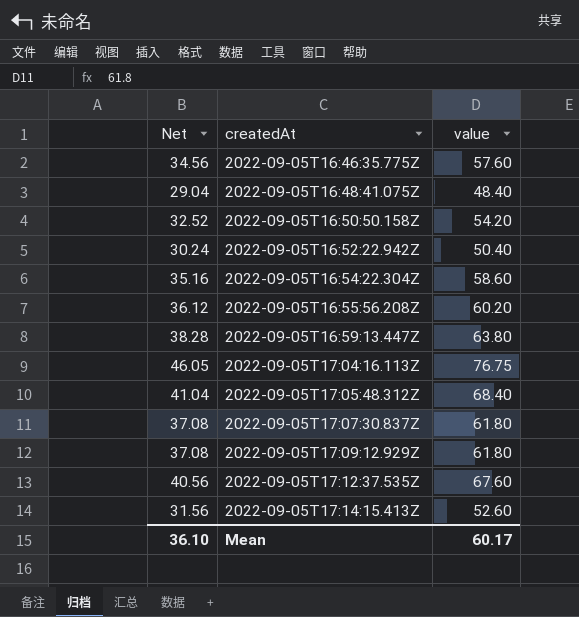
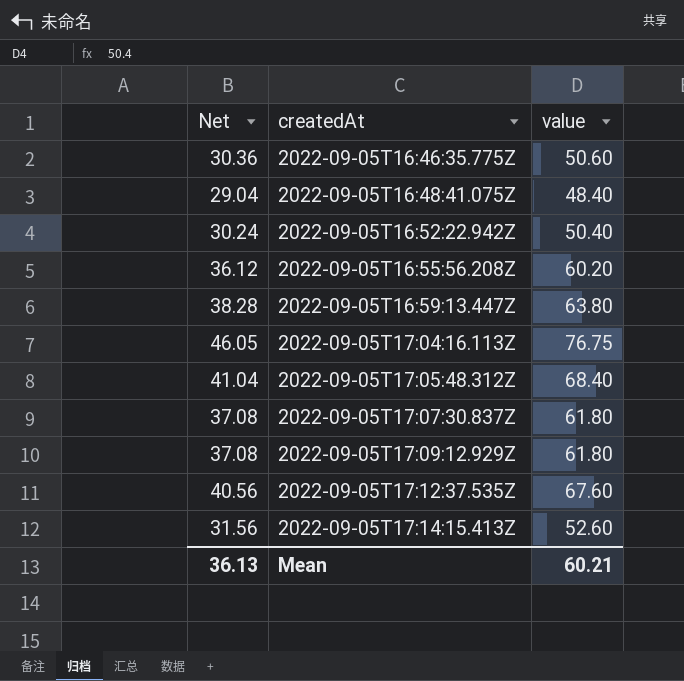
row 2022-09-05T16:50:50.158Z: 32.52 | 54.20 -> none
row 2022-09-05T16:54:22.304Z: 35.16 | 58.60 -> none
2022-09-05T16:46:35.775Z | Net: 34.56 -> 30.36
2022-09-05T16:46:35.775Z | value: 57.60 -> 50.60
Mean | Net: 36.10 -> 36.13
Mean | value: 60.17 -> 60.21

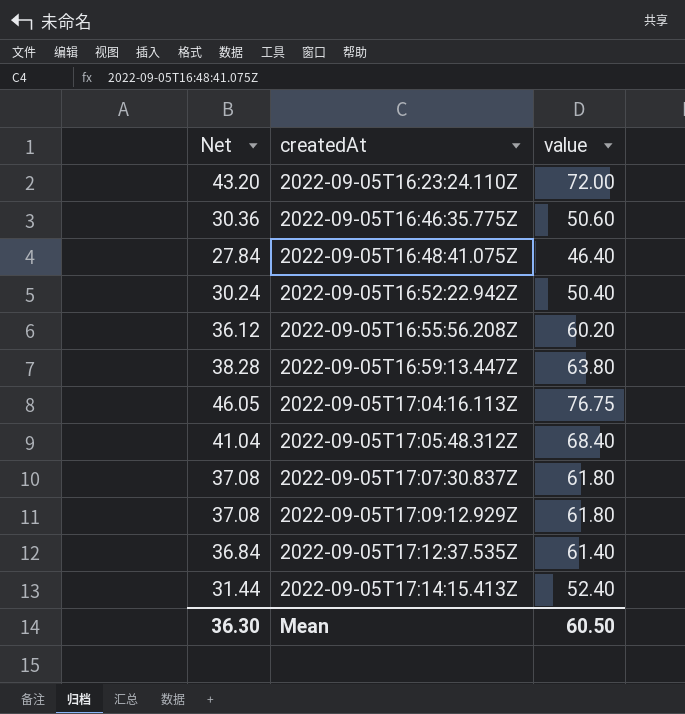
row 2022-09-05T16:23:24.110Z: none -> 43.20 | 72.00
2022-09-05T16:48:41.075Z | Net: 29.04 -> 27.84
2022-09-05T16:48:41.075Z | value: 48.40 -> 46.40
2022-09-05T17:12:37.535Z | Net: 40.56 -> 36.84
2022-09-05T17:12:37.535Z | value: 67.60 -> 61.40
2022-09-05T17:14:15.413Z | Net: 31.56 -> 31.44
2022-09-05T17:14:15.413Z | value: 52.60 -> 52.40
Mean | Net: 36.13 -> 36.30
Mean | value: 60.21 -> 60.50

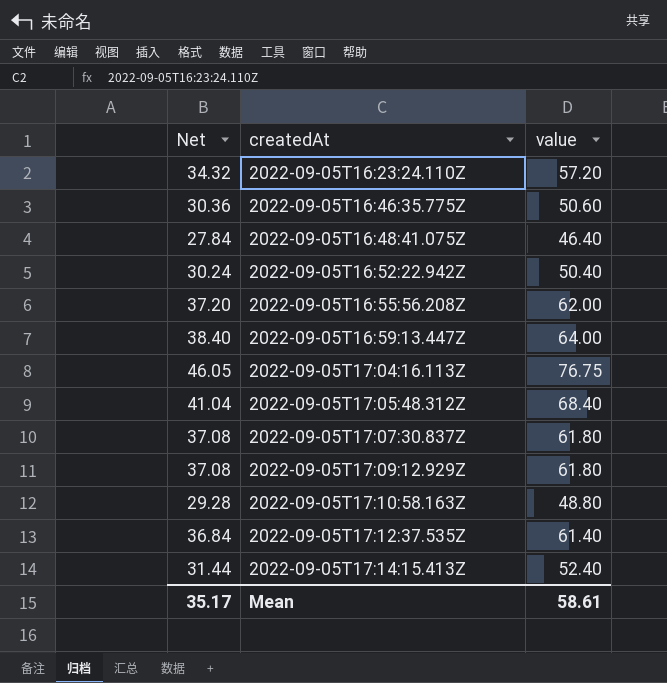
2022-09-05T16:23:24.110Z | Net: 43.20 -> 34.32
2022-09-05T16:23:24.110Z | value: 72.00 -> 57.20
2022-09-05T16:55:56.208Z | Net: 36.12 -> 37.20
2022-09-05T16:55:56.208Z | value: 60.20 -> 62.00
2022-09-05T16:59:13.447Z | Net: 38.28 -> 38.40
2022-09-05T16:59:13.447Z | value: 63.80 -> 64.00
row 2022-09-05T17:10:58.163Z: none -> 29.28 | 48.80
Mean | Net: 36.30 -> 35.17
Mean | value: 60.50 -> 58.61

